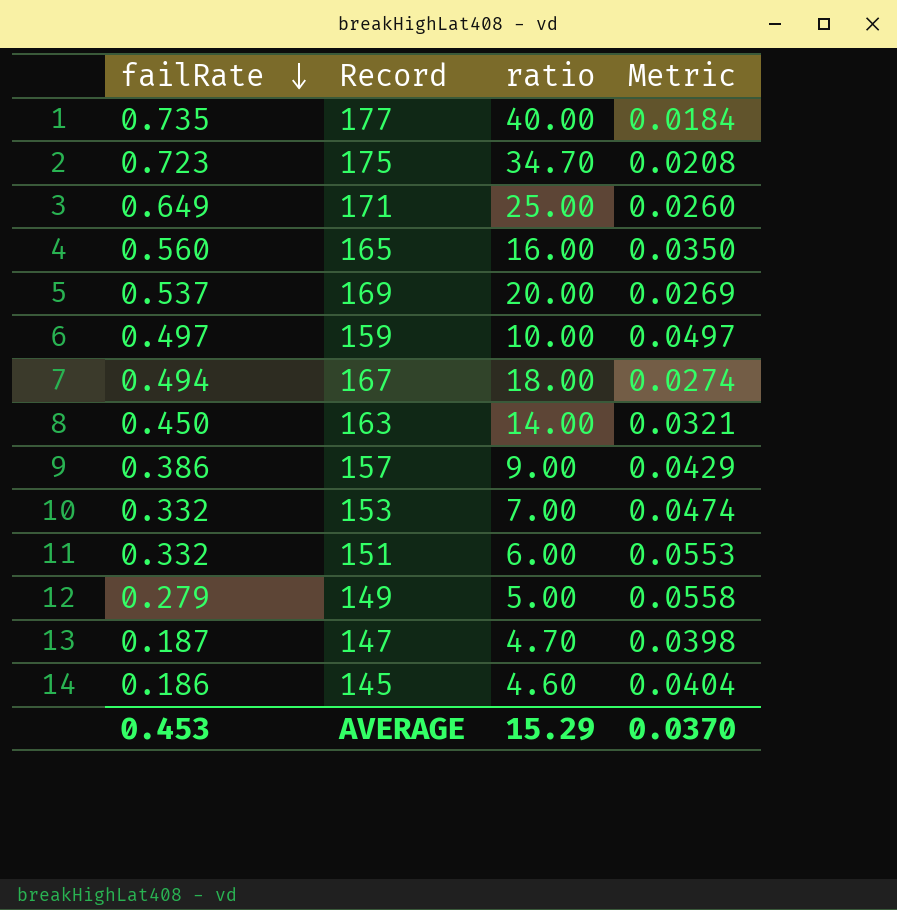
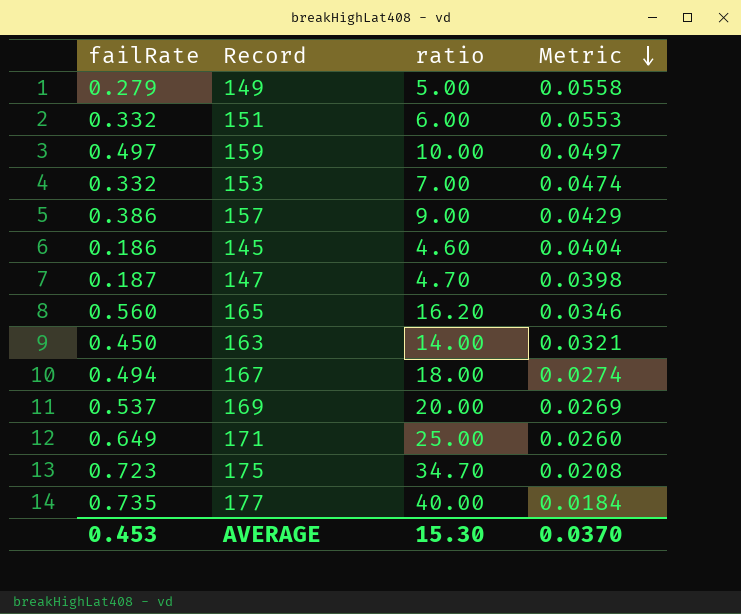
row order: failRate descending -> Metric descending
165 | ratio: 16.00 -> 16.20
165 | Metric: 0.0350 -> 0.0346
AVERAGE | ratio: 15.29 -> 15.30

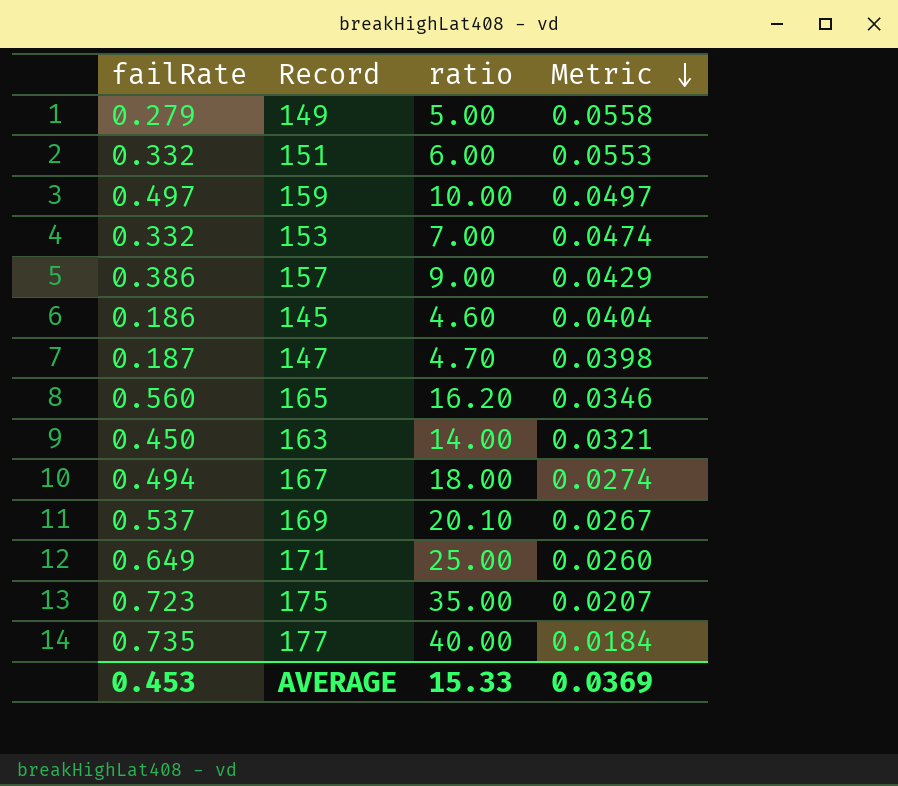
169 | ratio: 20.00 -> 20.10
169 | Metric: 0.0269 -> 0.0267
175 | ratio: 34.70 -> 35.00
175 | Metric: 0.0208 -> 0.0207
AVERAGE | ratio: 15.30 -> 15.33
AVERAGE | Metric: 0.0370 -> 0.0369

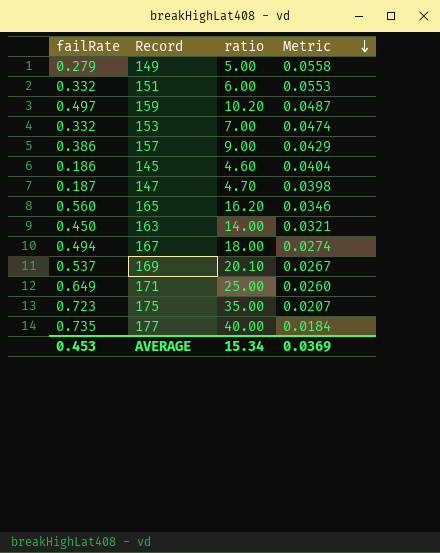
159 | ratio: 10.00 -> 10.20
159 | Metric: 0.0497 -> 0.0487
AVERAGE | ratio: 15.33 -> 15.34

